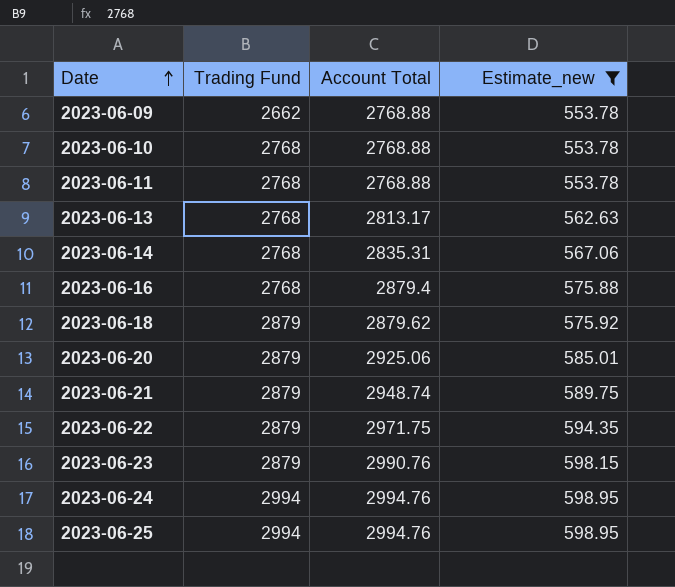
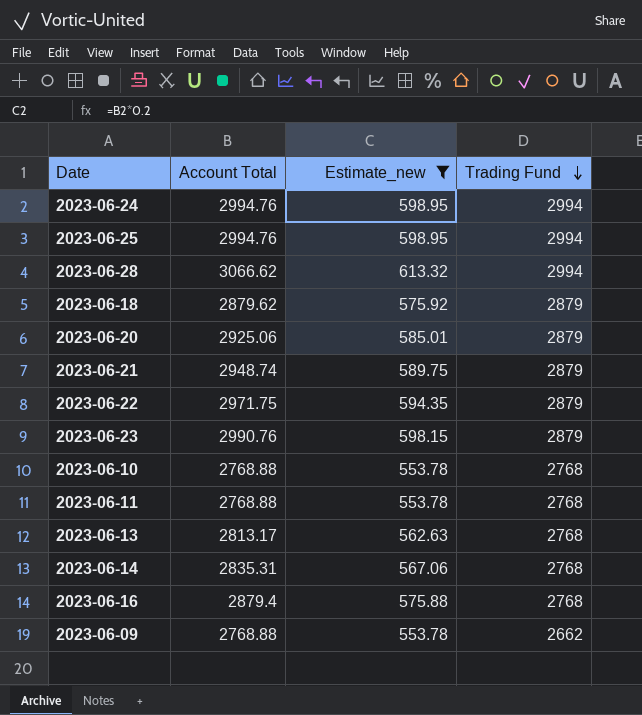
row order: Date ascending -> Trading Fund descending
column Trading Fund | position: 2 -> 4
row 2023-06-28: none -> 3066.62 | 613.32 | 2994

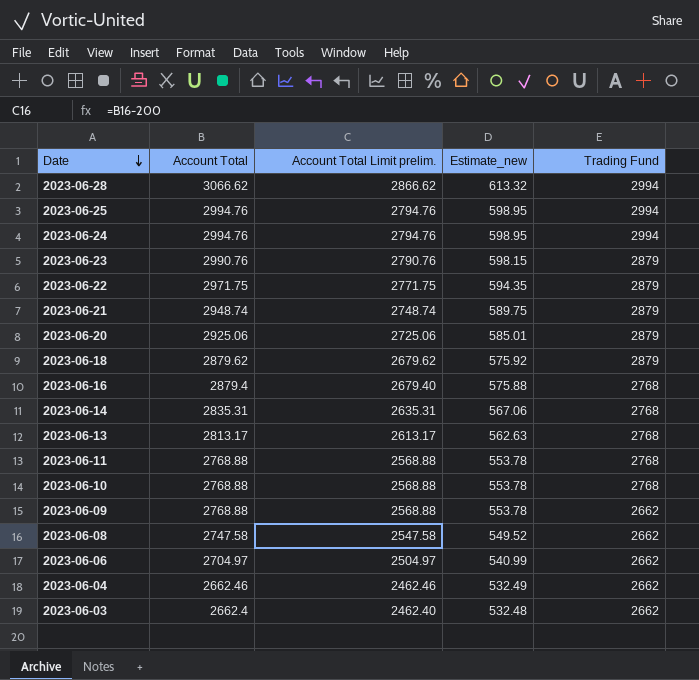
filter: Estimate_new >= 553.78 -> none
row order: Trading Fund descending -> Date descending
column Account Total Limit prelim. | formula: none -> [Account Total] - 200

